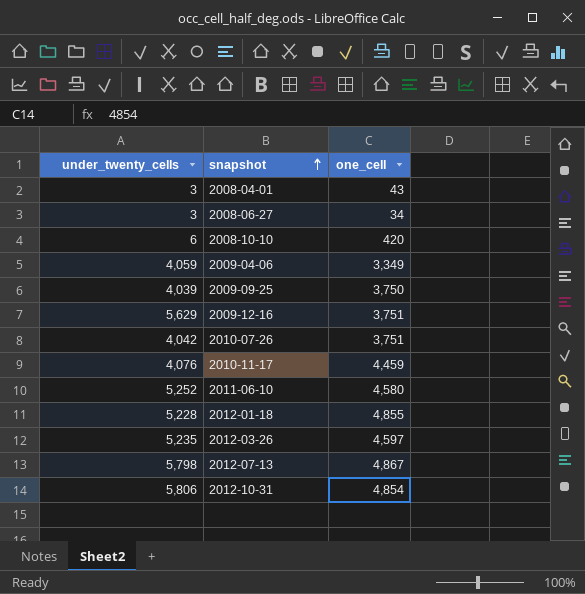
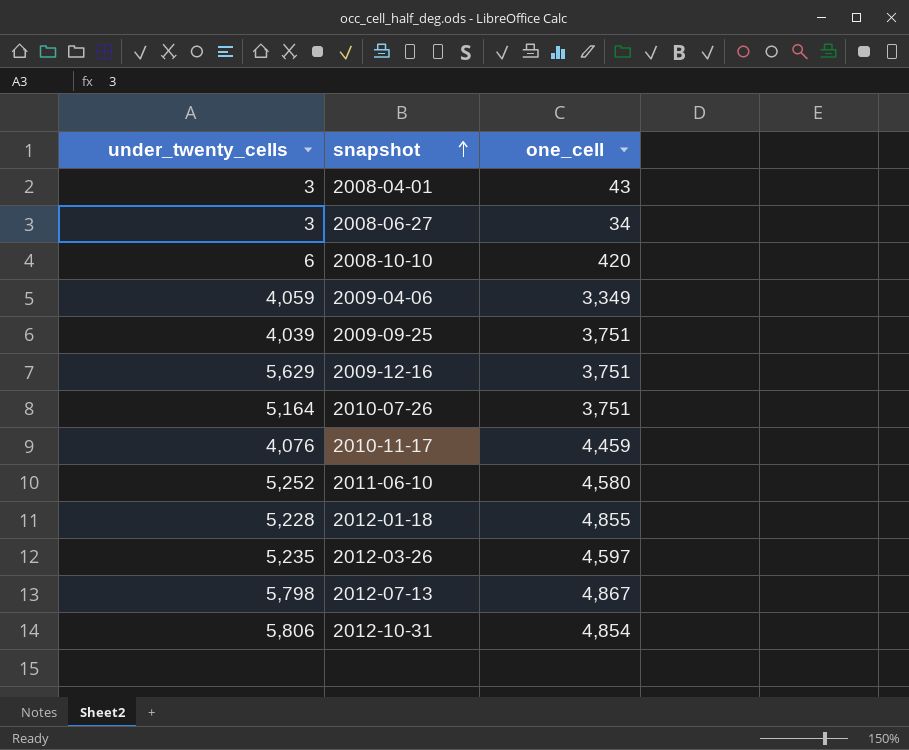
2009-09-25 | one_cell: 3,750 -> 3,751
2010-07-26 | under_twenty_cells: 4,042 -> 5,164

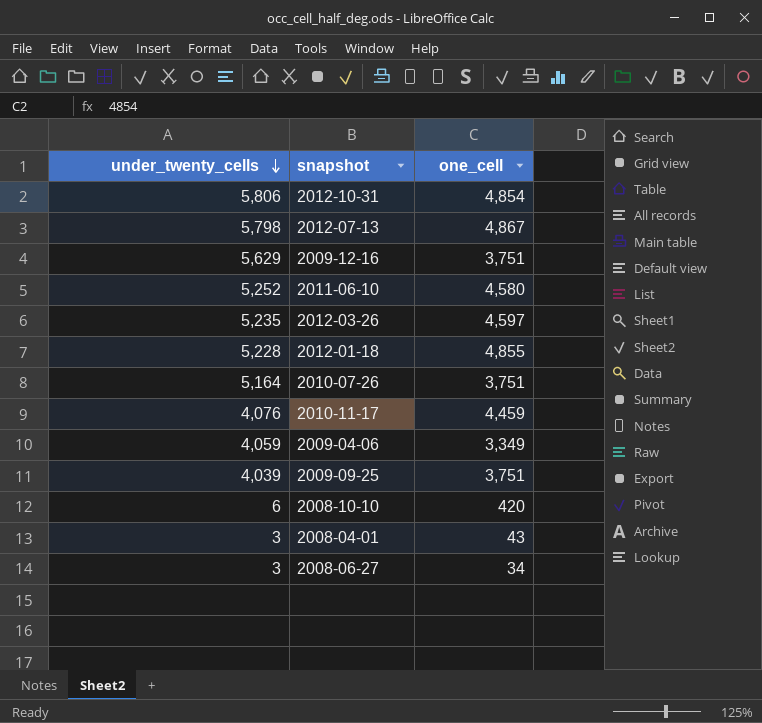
row order: snapshot ascending -> under_twenty_cells descending

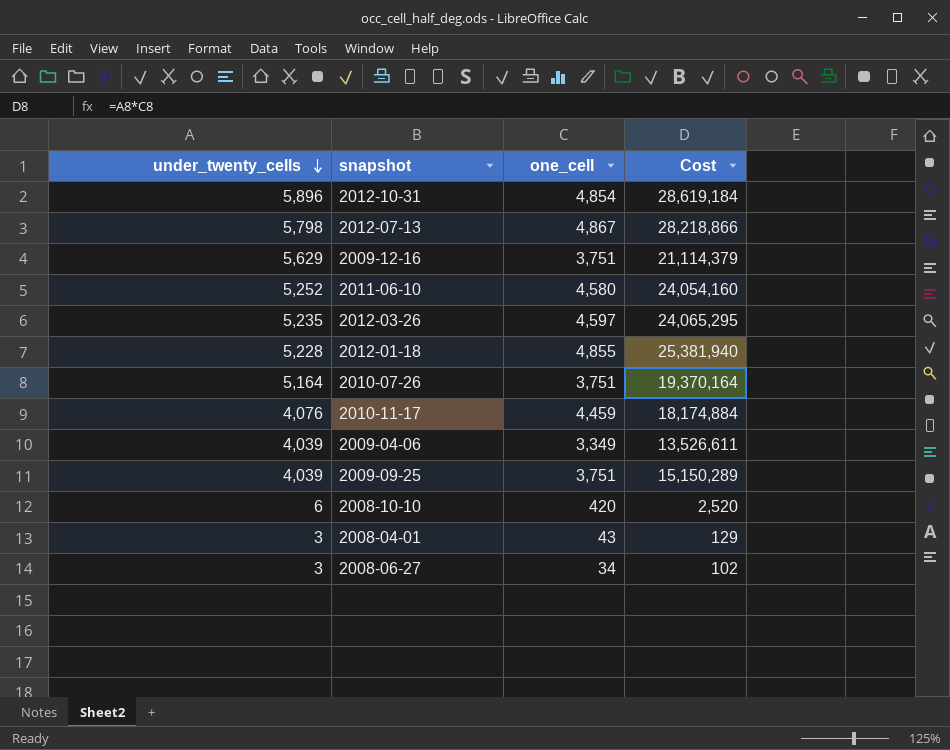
column Cost | formula: none -> [under_twenty_cells] * [one_cell]
2012-10-31 | under_twenty_cells: 5,806 -> 5,896
2009-04-06 | under_twenty_cells: 4,059 -> 4,039

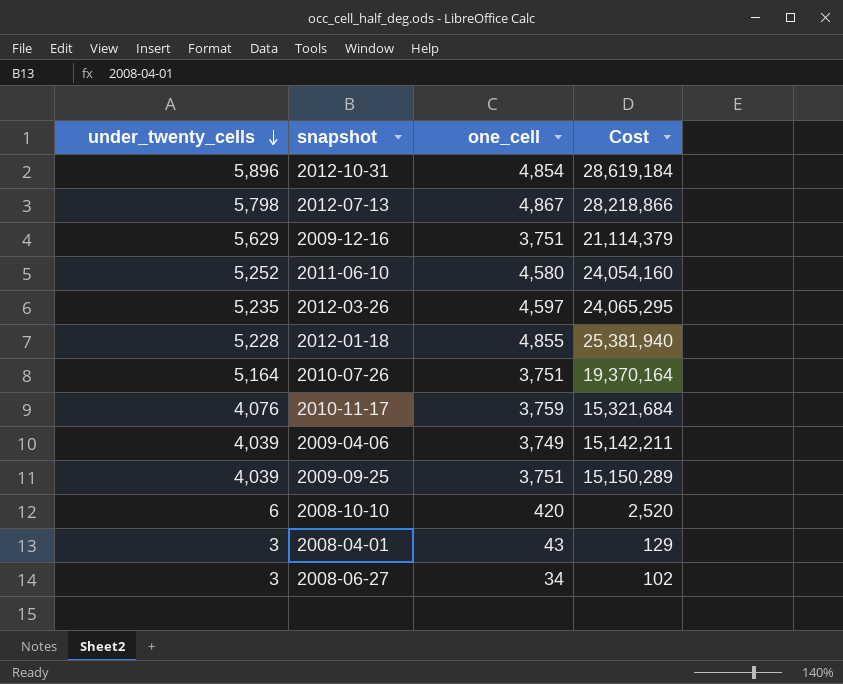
2010-11-17 | one_cell: 4,459 -> 3,759
2010-11-17 | Cost: 18,174,884 -> 15,321,684
2009-04-06 | one_cell: 3,349 -> 3,749
2009-04-06 | Cost: 13,526,611 -> 15,142,211

